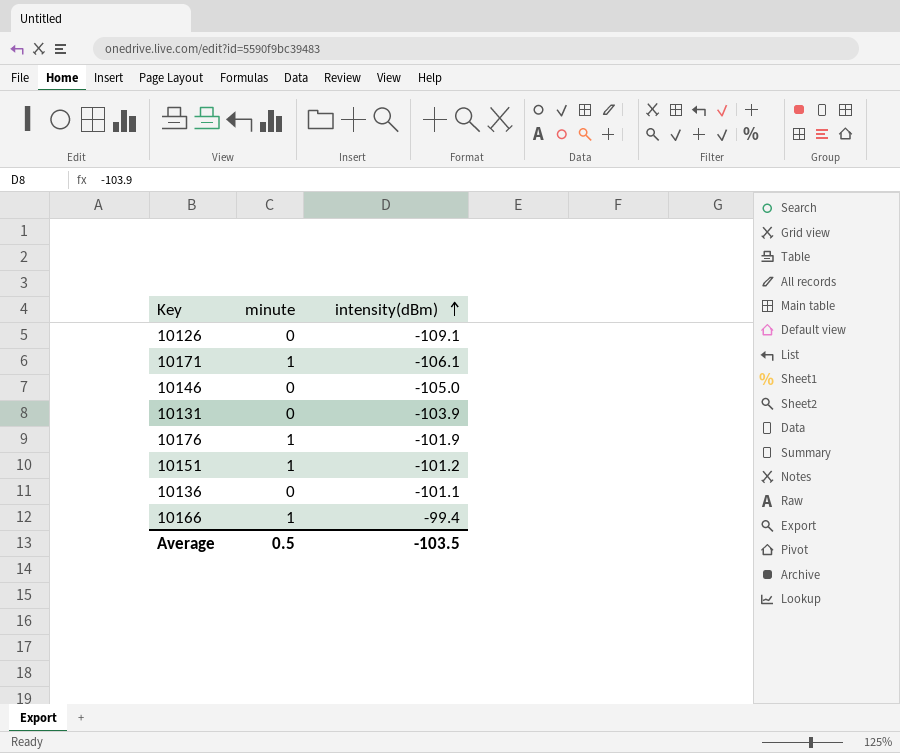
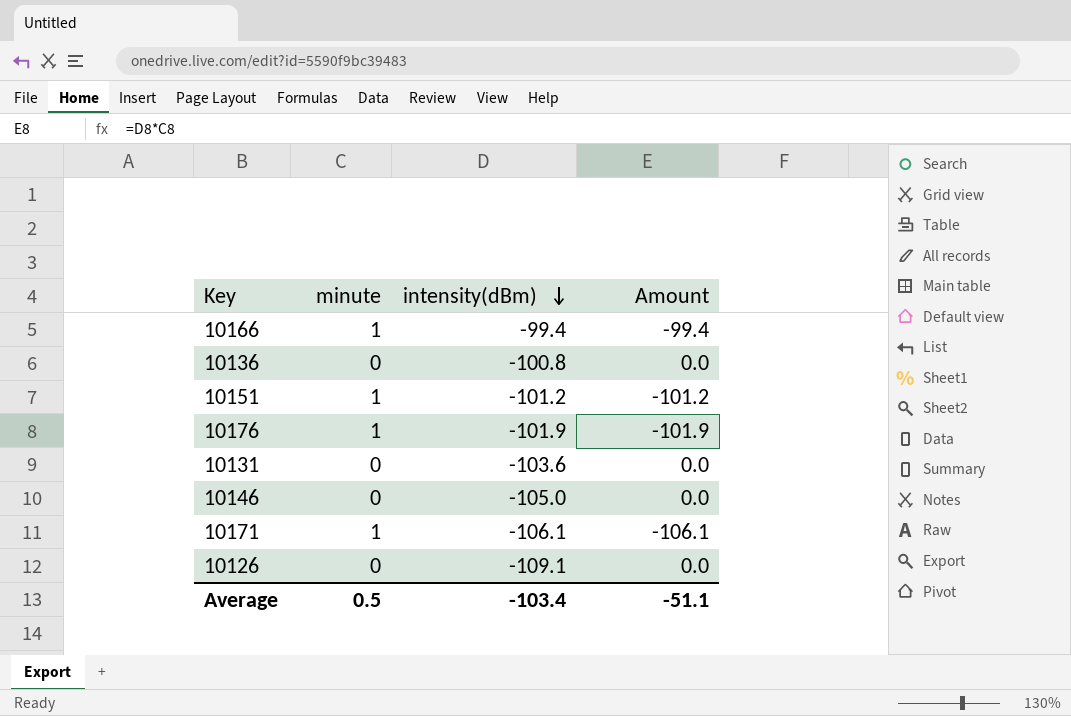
row order: intensity(dBm) ascending -> intensity(dBm) descending
column Amount | formula: none -> [minute] * [intensity(dBm)]
10136 | intensity(dBm): -101.1 -> -100.8
10131 | intensity(dBm): -103.9 -> -103.6
Average | intensity(dBm): -103.5 -> -103.4

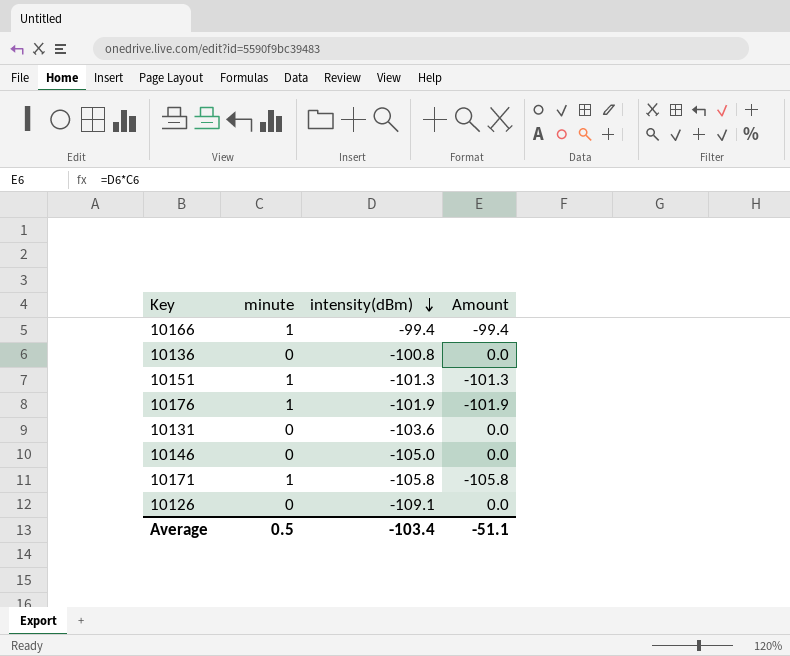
10151 | intensity(dBm): -101.2 -> -101.3
10151 | Amount: -101.2 -> -101.3
10171 | intensity(dBm): -106.1 -> -105.8
10171 | Amount: -106.1 -> -105.8

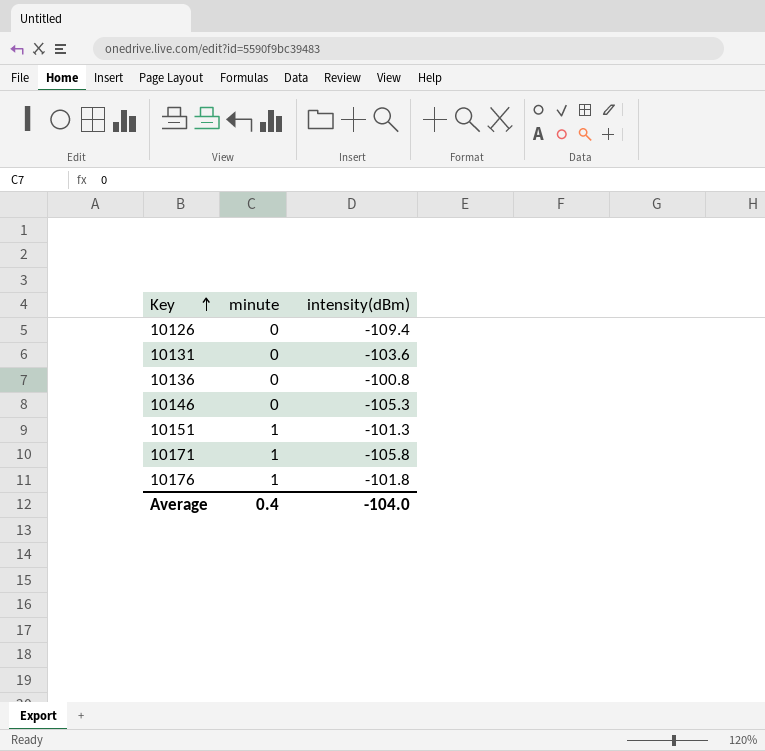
row order: intensity(dBm) descending -> Key ascending
column Amount | formula: [minute] * [intensity(dBm)] -> none
row 10166: 1 | -99.4 | -99.4 -> none
10126 | intensity(dBm): -109.1 -> -109.4
10146 | intensity(dBm): -105.0 -> -105.3
10176 | intensity(dBm): -101.9 -> -101.8
Average | minute: 0.5 -> 0.4
Average | intensity(dBm): -103.4 -> -104.0

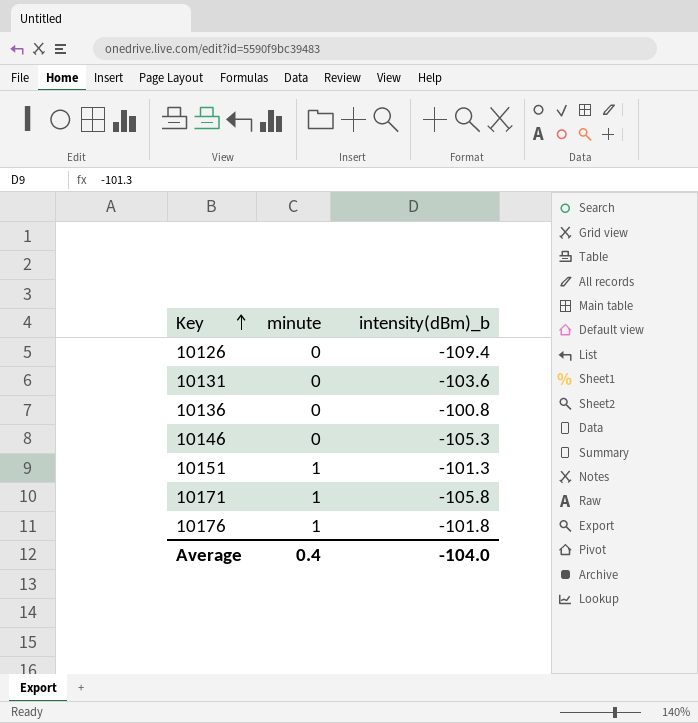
column name: intensity(dBm) -> intensity(dBm)_b

